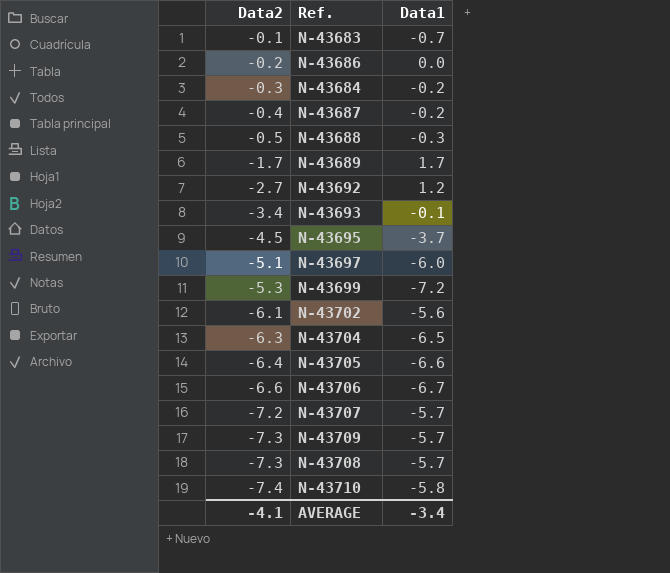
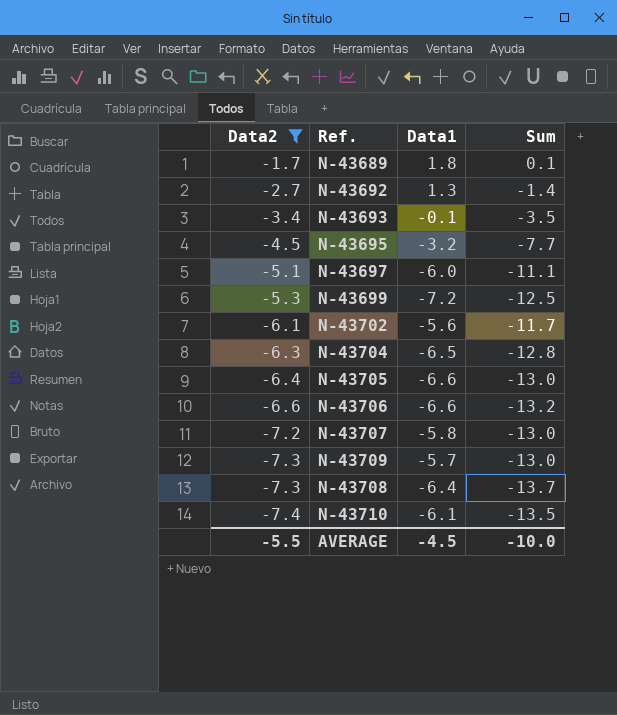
filter: none -> Data2 <= -1.7
column Sum | formula: none -> [Data2] + [Data1]
N-43689 | Data1: 1.7 -> 1.8
N-43692 | Data1: 1.2 -> 1.3
N-43695 | Data1: -3.7 -> -3.2
N-43706 | Data1: -6.7 -> -6.6
N-43707 | Data1: -5.7 -> -5.8
N-43708 | Data1: -5.7 -> -6.4
N-43710 | Data1: -5.8 -> -6.1
AVERAGE | Data2: -4.1 -> -5.5
AVERAGE | Data1: -3.4 -> -4.5

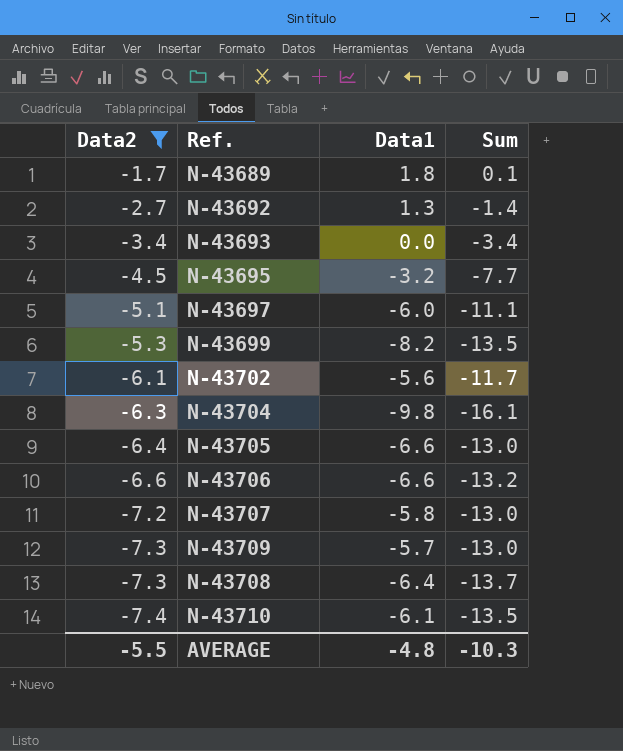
N-43693 | Data1: -0.1 -> 0.0
N-43693 | Sum: -3.5 -> -3.4
N-43699 | Data1: -7.2 -> -8.2
N-43699 | Sum: -12.5 -> -13.5
N-43704 | Data1: -6.5 -> -9.8
N-43704 | Sum: -12.8 -> -16.1
AVERAGE | Data1: -4.5 -> -4.8
AVERAGE | Sum: -10.0 -> -10.3

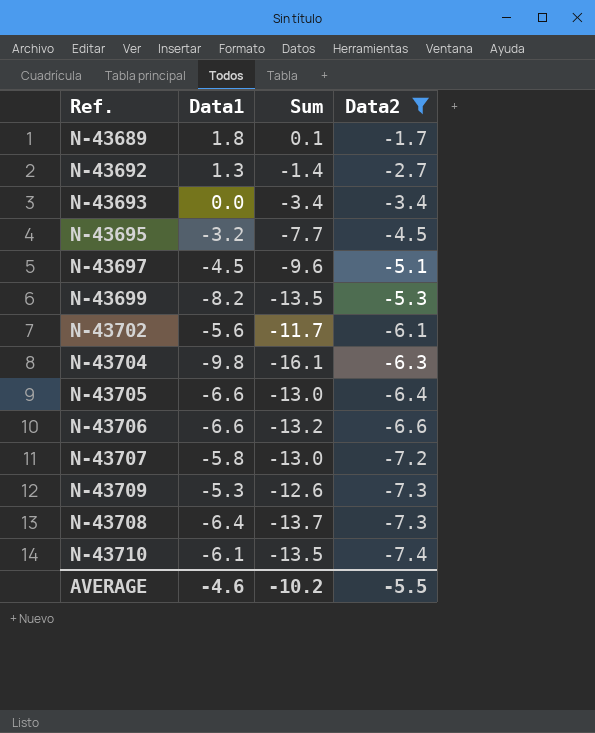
column Data2 | position: 1 -> 4
N-43697 | Data1: -6.0 -> -4.5
N-43697 | Sum: -11.1 -> -9.6
N-43709 | Data1: -5.7 -> -5.3
N-43709 | Sum: -13.0 -> -12.6
AVERAGE | Data1: -4.8 -> -4.6
AVERAGE | Sum: -10.3 -> -10.2

